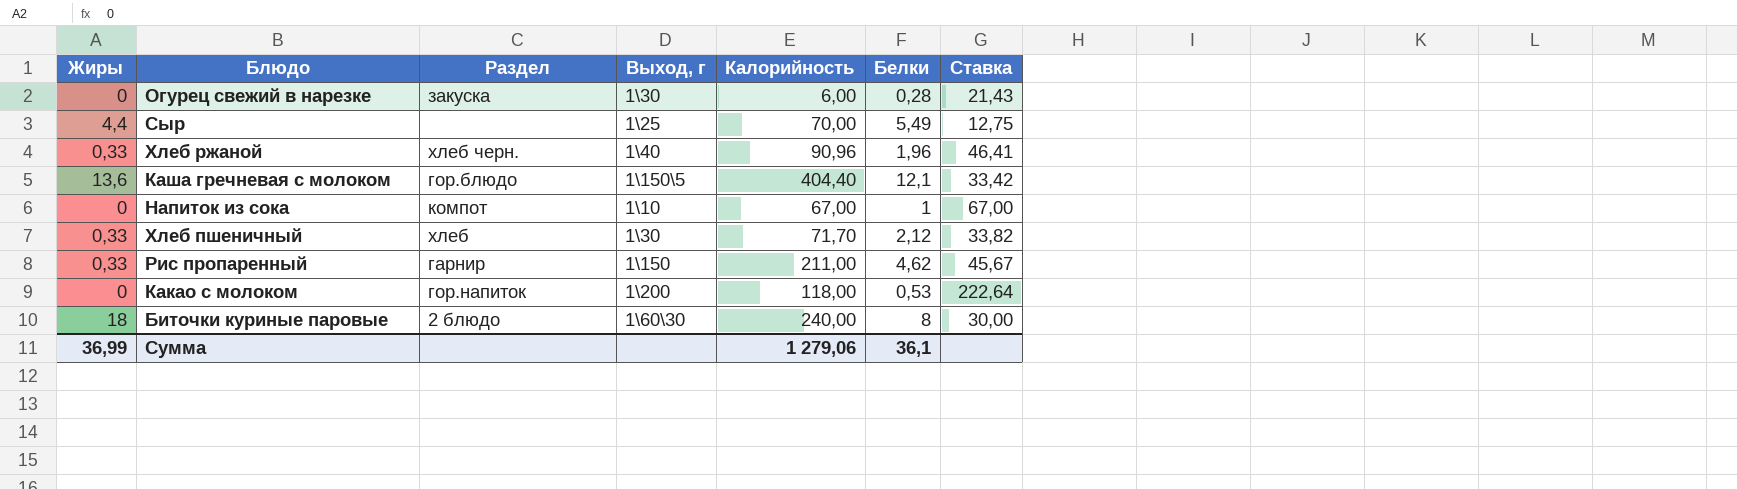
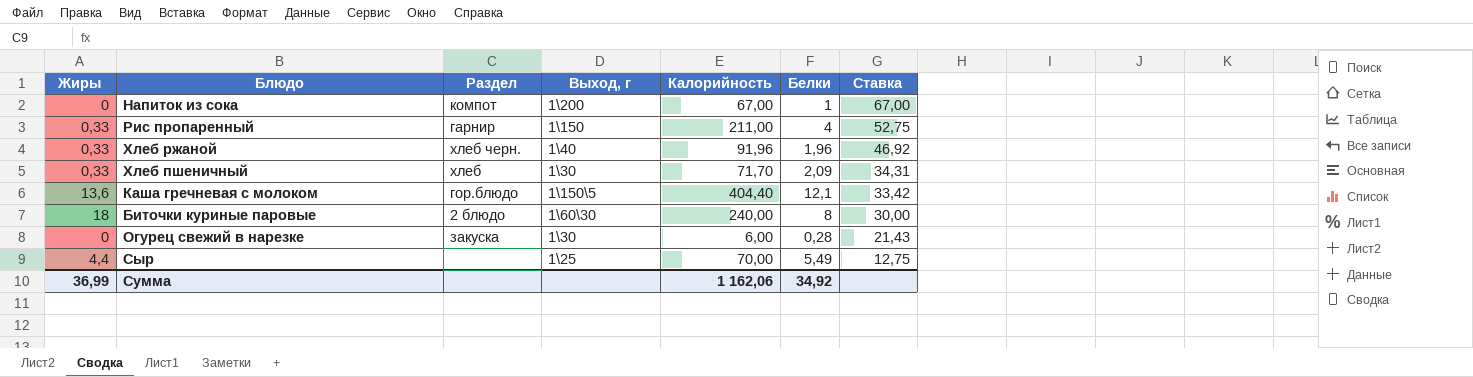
row order: none -> Ставка descending
row Какао с молоком: 0 | гор.напиток | 1\200 | 118,00 | 0,53 | 222,64 -> none
Напиток из сока | Выход, г: 1\10 -> 1\200
Рис пропаренный | Белки: 4,62 -> 4
Рис пропаренный | Ставка: 45,67 -> 52,75
Хлеб ржаной | Калорийность: 90,96 -> 91,96
Хлеб ржаной | Ставка: 46,41 -> 46,92
Хлеб пшеничный | Белки: 2,12 -> 2,09
Хлеб пшеничный | Ставка: 33,82 -> 34,31
Сумма | Калорийность: 1 279,06 -> 1 162,06
Сумма | Белки: 36,1 -> 34,92

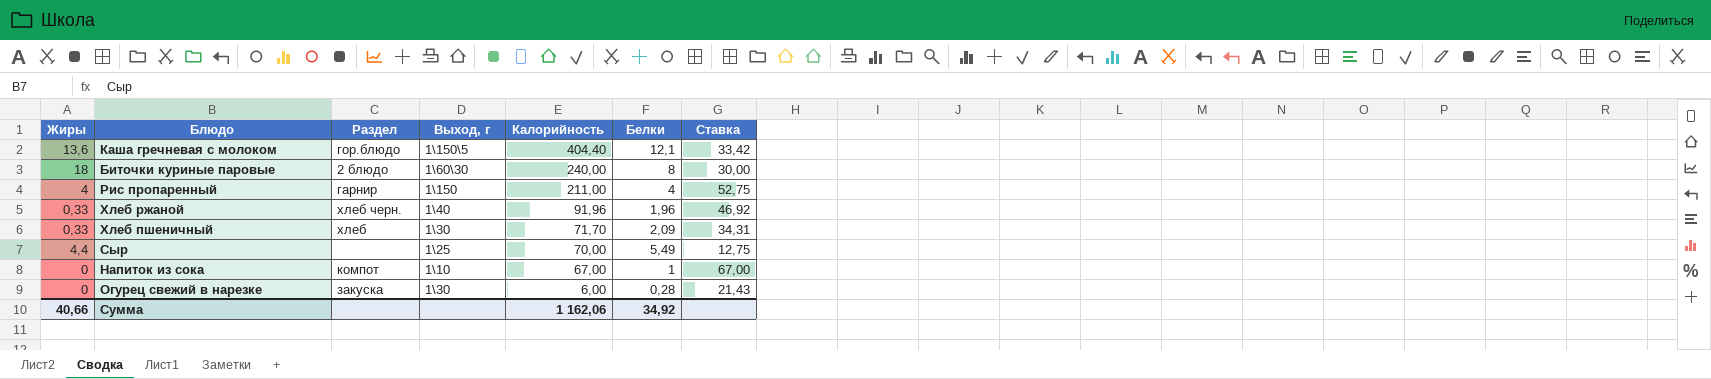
row order: Ставка descending -> Калорийность descending
Рис пропаренный | Жиры: 0,33 -> 4
Напиток из сока | Выход, г: 1\200 -> 1\10
Сумма | Жиры: 36,99 -> 40,66

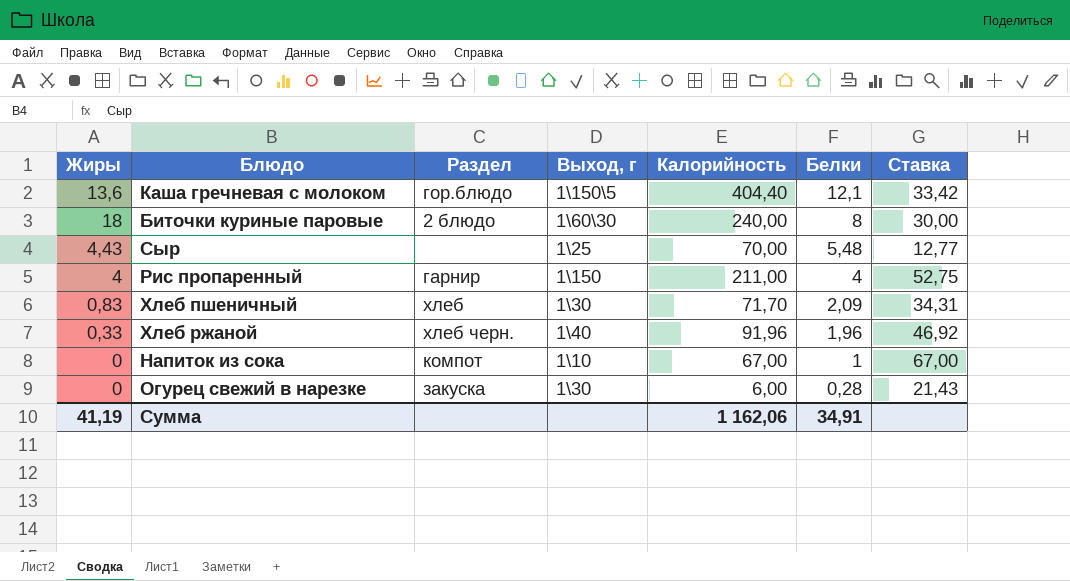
row order: Калорийность descending -> Белки descending
Сыр | Жиры: 4,4 -> 4,43
Сыр | Белки: 5,49 -> 5,48
Сыр | Ставка: 12,75 -> 12,77
Хлеб пшеничный | Жиры: 0,33 -> 0,83
Сумма | Жиры: 40,66 -> 41,19
Сумма | Белки: 34,92 -> 34,91

